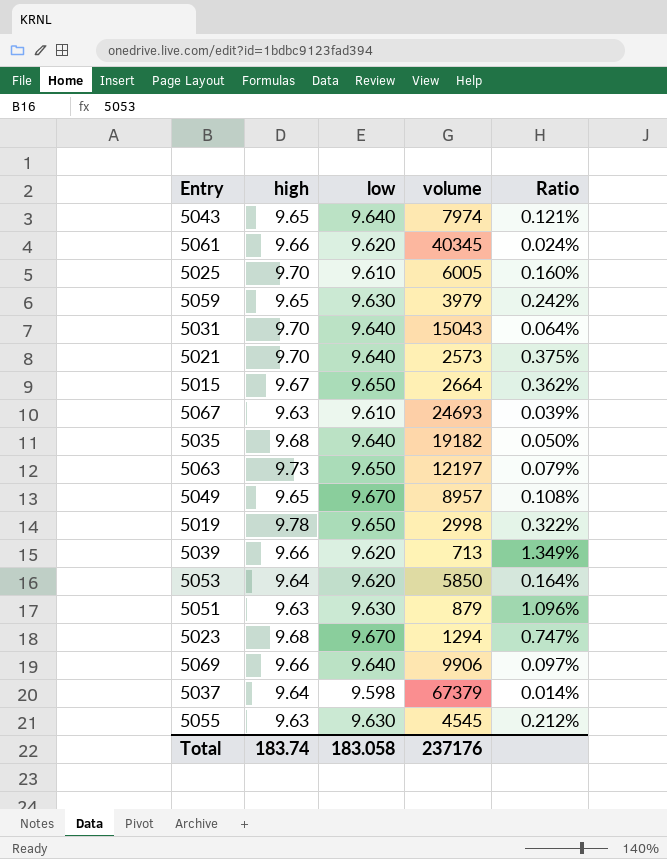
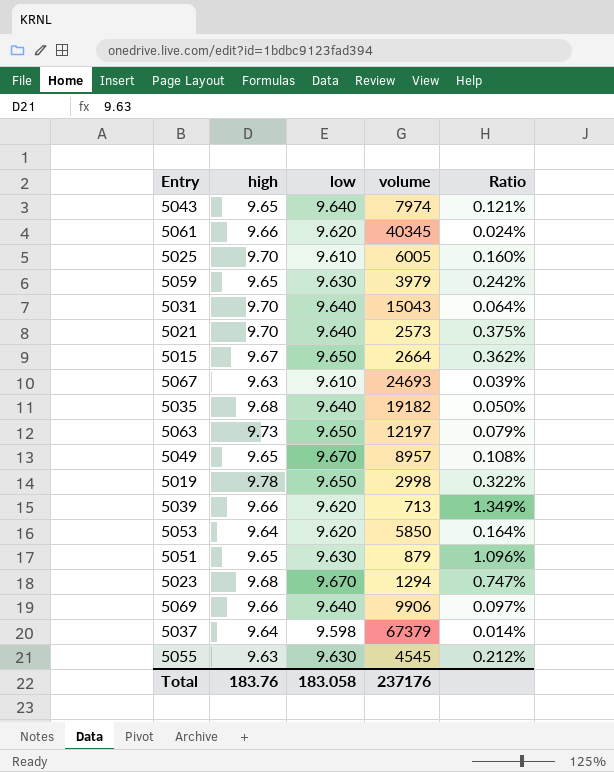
5051 | high: 9.63 -> 9.65
Total | high: 183.74 -> 183.76

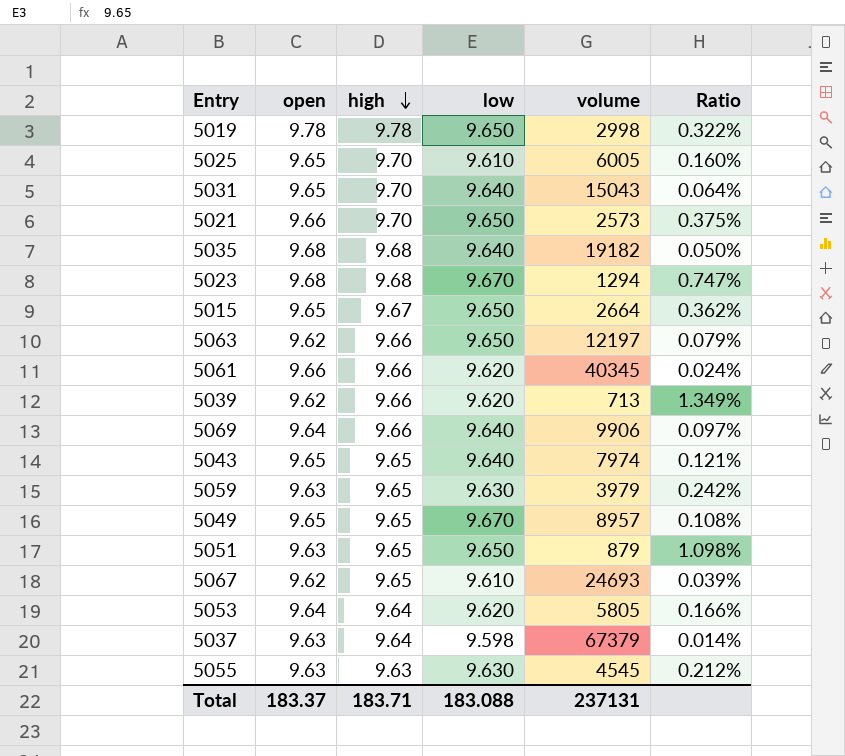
row order: none -> high descending
column open | position: none -> 2
5021 | low: 9.640 -> 9.650
5063 | high: 9.73 -> 9.66
5051 | low: 9.630 -> 9.650
5051 | Ratio: 1.096% -> 1.098%
5067 | high: 9.63 -> 9.65
5053 | volume: 5850 -> 5805
5053 | Ratio: 0.164% -> 0.166%
Total | high: 183.76 -> 183.71
Total | low: 183.058 -> 183.088
Total | volume: 237176 -> 237131

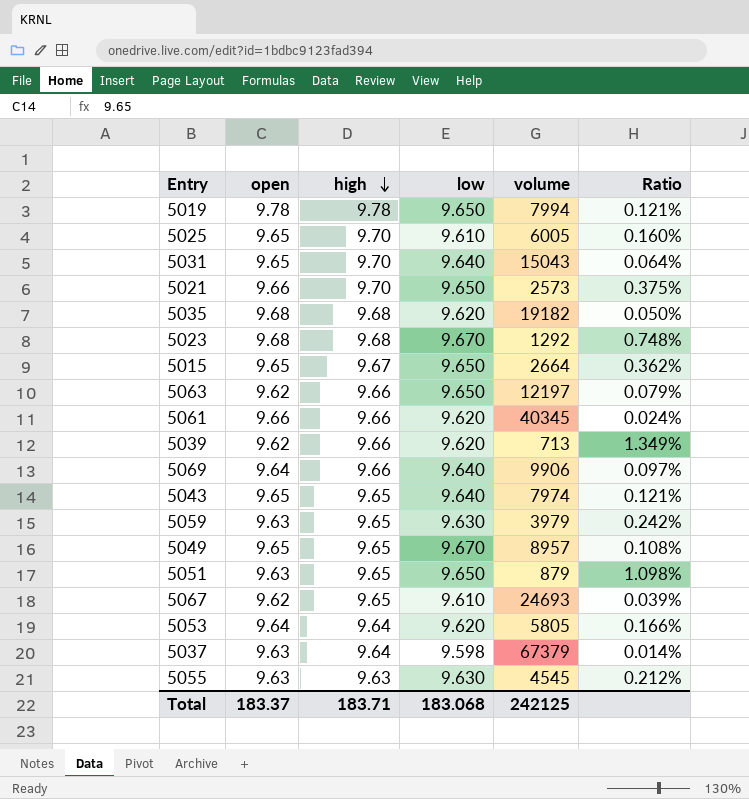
5019 | volume: 2998 -> 7994
5019 | Ratio: 0.322% -> 0.121%
5035 | low: 9.640 -> 9.620
5023 | volume: 1294 -> 1292
5023 | Ratio: 0.747% -> 0.748%
Total | low: 183.088 -> 183.068
Total | volume: 237131 -> 242125

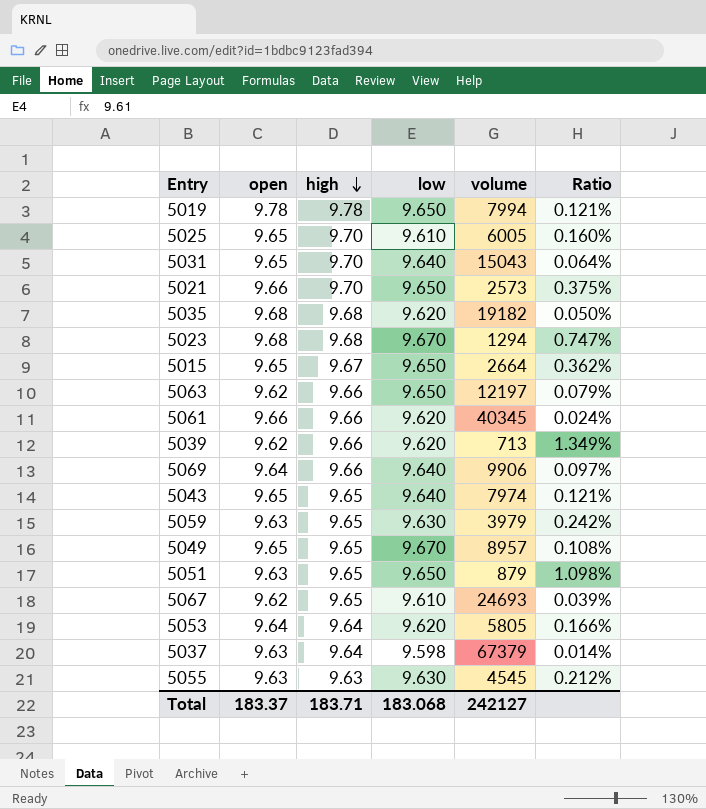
5023 | volume: 1292 -> 1294
5023 | Ratio: 0.748% -> 0.747%
Total | volume: 242125 -> 242127

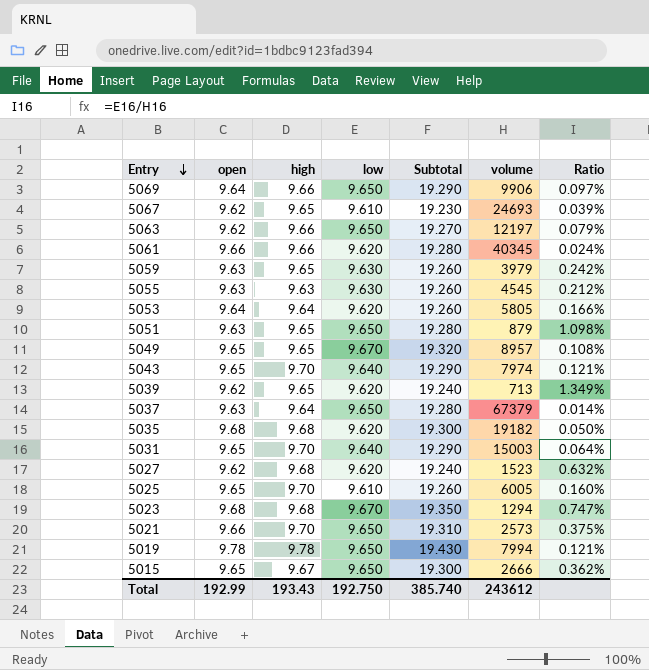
row order: high descending -> Entry descending
column Subtotal | formula: none -> [open] + [low]
5069 | low: 9.640 -> 9.650
5043 | high: 9.65 -> 9.70
5039 | high: 9.66 -> 9.65
5037 | low: 9.598 -> 9.650
5031 | volume: 15043 -> 15003
row 5027: none -> 9.62 | 9.68 | 9.620 | 19.240 | 1523 | 0.632%
5015 | volume: 2664 -> 2666
Total | open: 183.37 -> 192.99
Total | high: 183.71 -> 193.43
Total | low: 183.068 -> 192.750
Total | volume: 242127 -> 243612

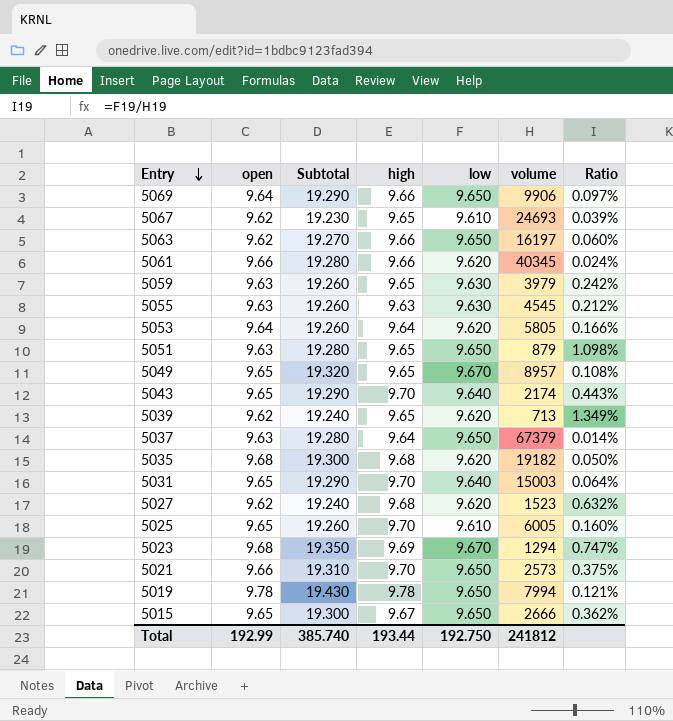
column Subtotal | position: 5 -> 3
5063 | volume: 12197 -> 16197
5063 | Ratio: 0.079% -> 0.060%
5043 | volume: 7974 -> 2174
5043 | Ratio: 0.121% -> 0.443%
5023 | high: 9.68 -> 9.69
Total | high: 193.43 -> 193.44
Total | volume: 243612 -> 241812

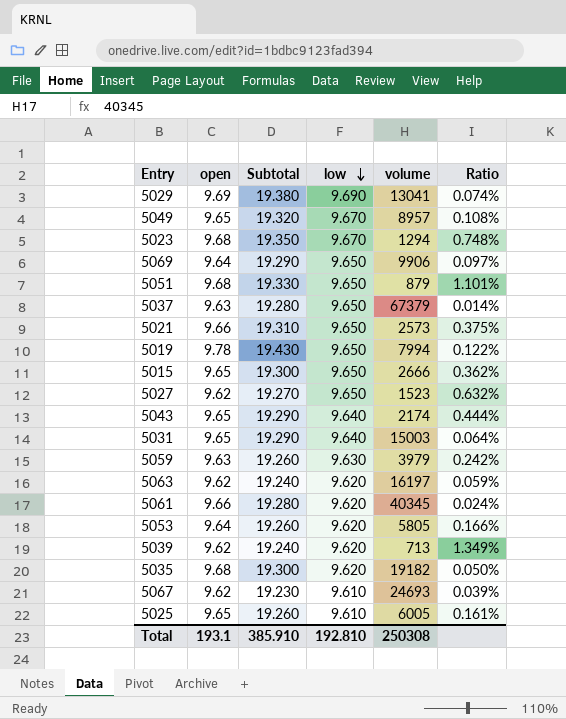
row order: Entry descending -> low descending
column high | position: 4 -> none
column Ratio | formula: [low] / [volume] -> [open] / [volume]
row 5055: 9.63 | 19.260 | 9.63 | 9.630 | 4545 | 0.212% -> none
row 5029: none -> 9.69 | 19.380 | 9.690 | 13041 | 0.074%
5051 | open: 9.63 -> 9.68
5051 | Subtotal: 19.280 -> 19.330
5027 | Subtotal: 19.240 -> 19.270
5027 | low: 9.620 -> 9.650
5063 | Subtotal: 19.270 -> 19.240
5063 | low: 9.650 -> 9.620
Total | open: 192.99 -> 193.1
Total | Subtotal: 385.740 -> 385.910
Total | low: 192.750 -> 192.810
Total | volume: 241812 -> 250308

